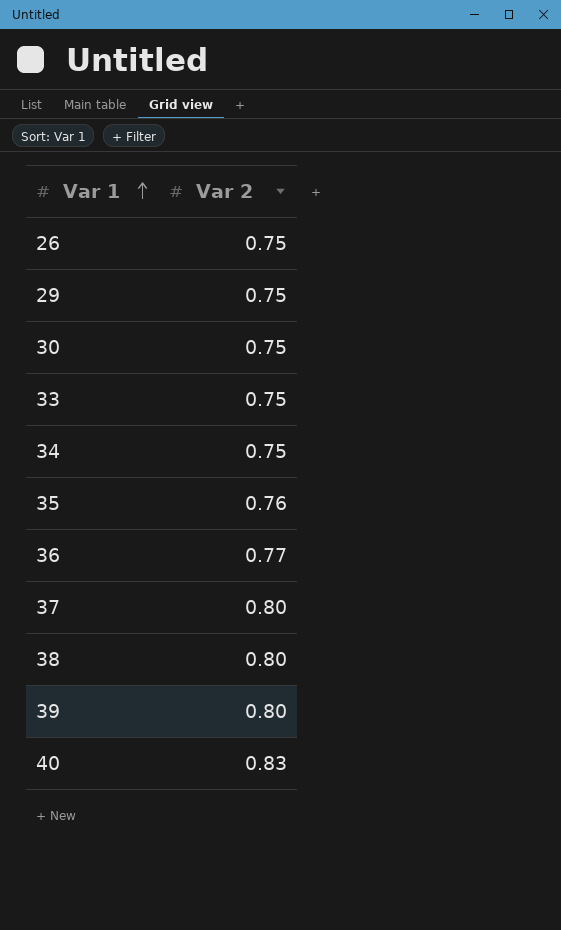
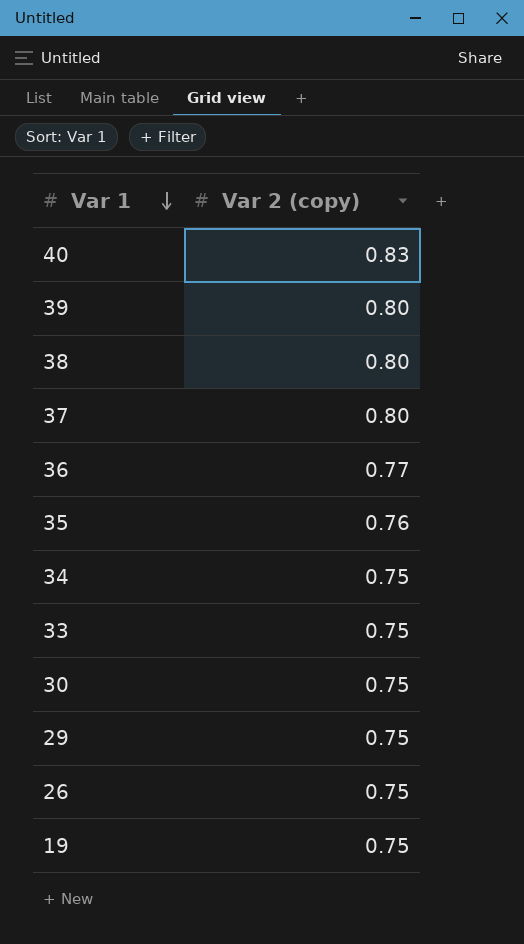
row order: Var 1 ascending -> Var 1 descending
column name: Var 2 -> Var 2 (copy)
row 19: none -> 0.75

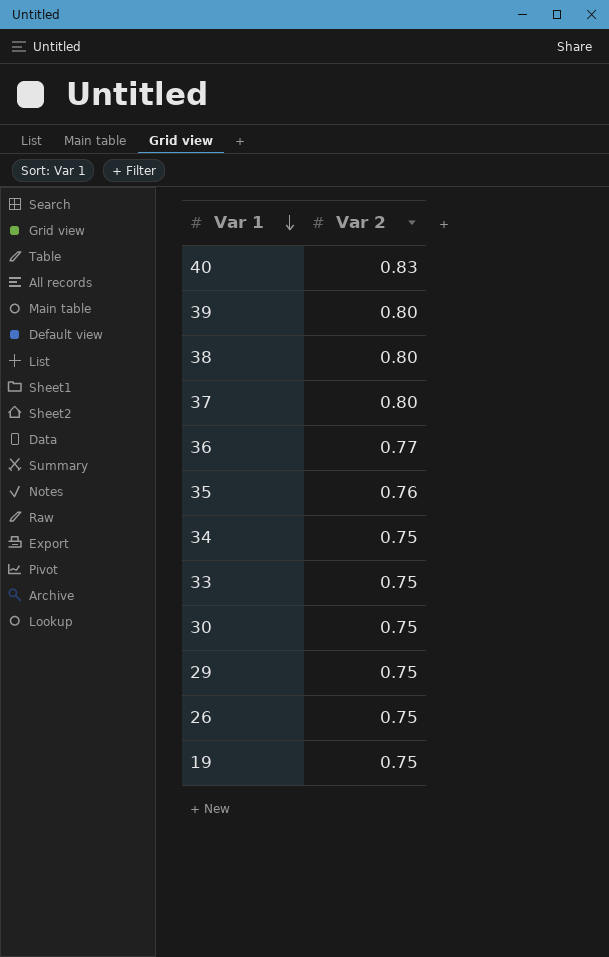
column name: Var 2 (copy) -> Var 2

